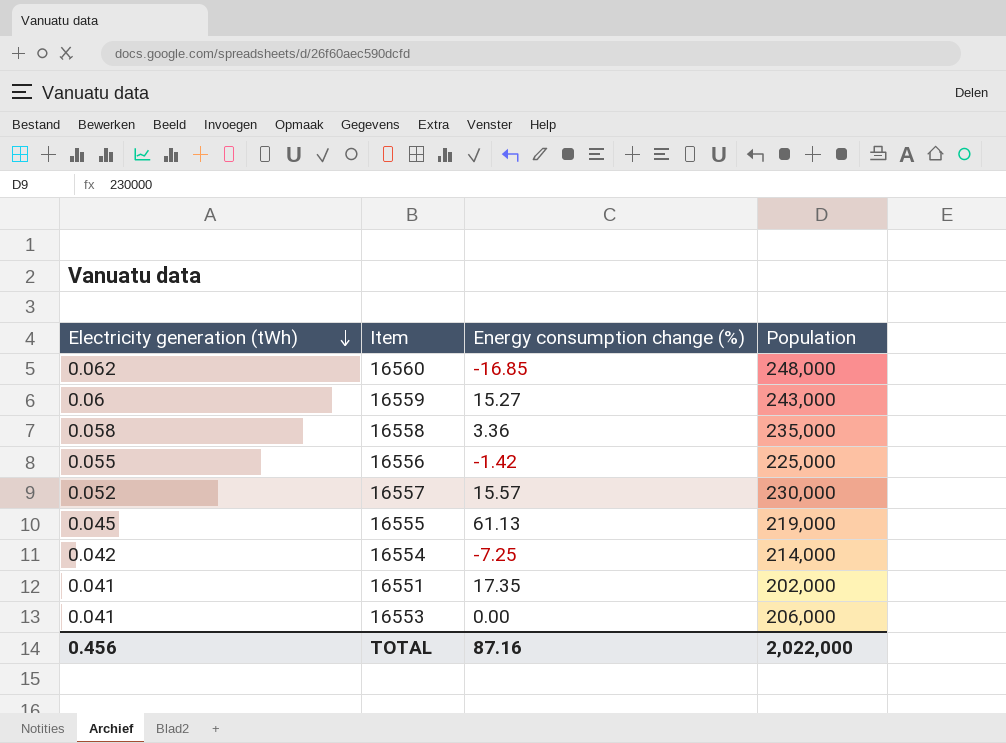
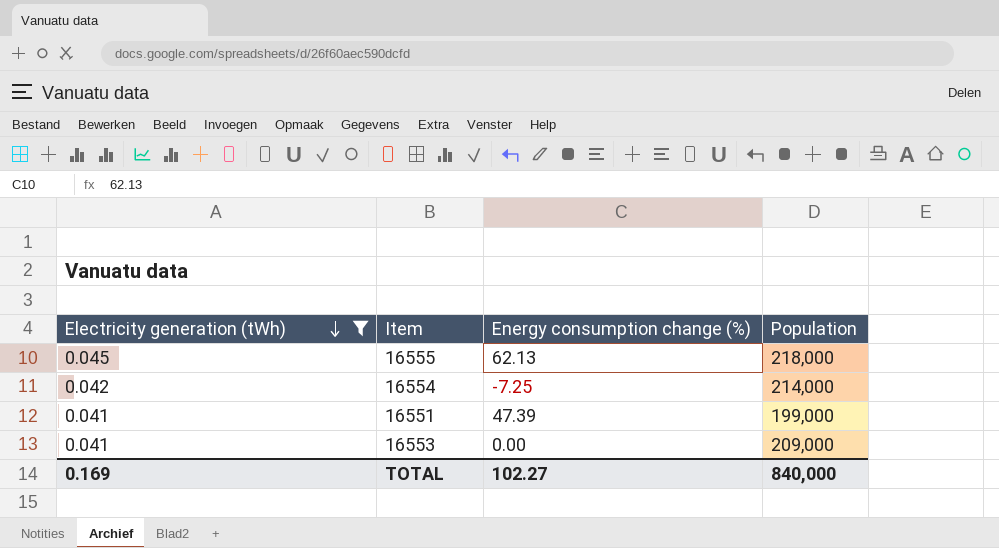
filter: none -> Electricity generation (tWh) <= 0.045
16555 | Energy consumption change (%): 61.13 -> 62.13
16555 | Population: 219,000 -> 218,000
16551 | Energy consumption change (%): 17.35 -> 47.39
16551 | Population: 202,000 -> 199,000
16553 | Population: 206,000 -> 209,000
TOTAL | Electricity generation (tWh): 0.456 -> 0.169
TOTAL | Energy consumption change (%): 87.16 -> 102.27
TOTAL | Population: 2,022,000 -> 840,000

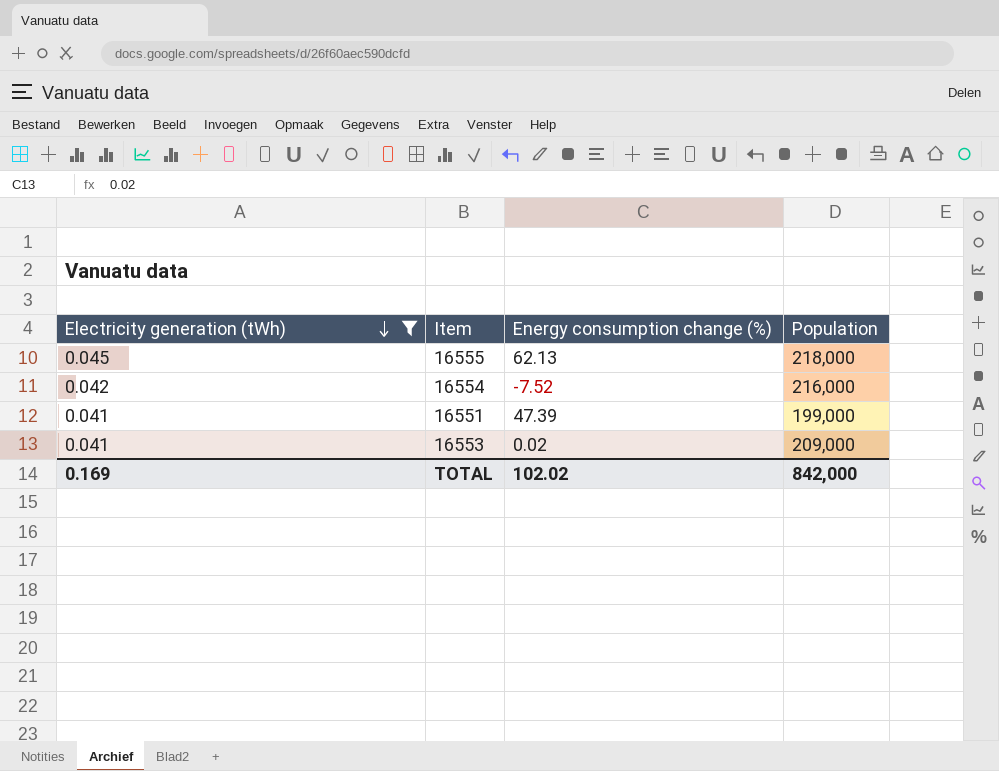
16554 | Energy consumption change (%): -7.25 -> -7.52
16554 | Population: 214,000 -> 216,000
16553 | Energy consumption change (%): 0.00 -> 0.02
TOTAL | Energy consumption change (%): 102.27 -> 102.02
TOTAL | Population: 840,000 -> 842,000

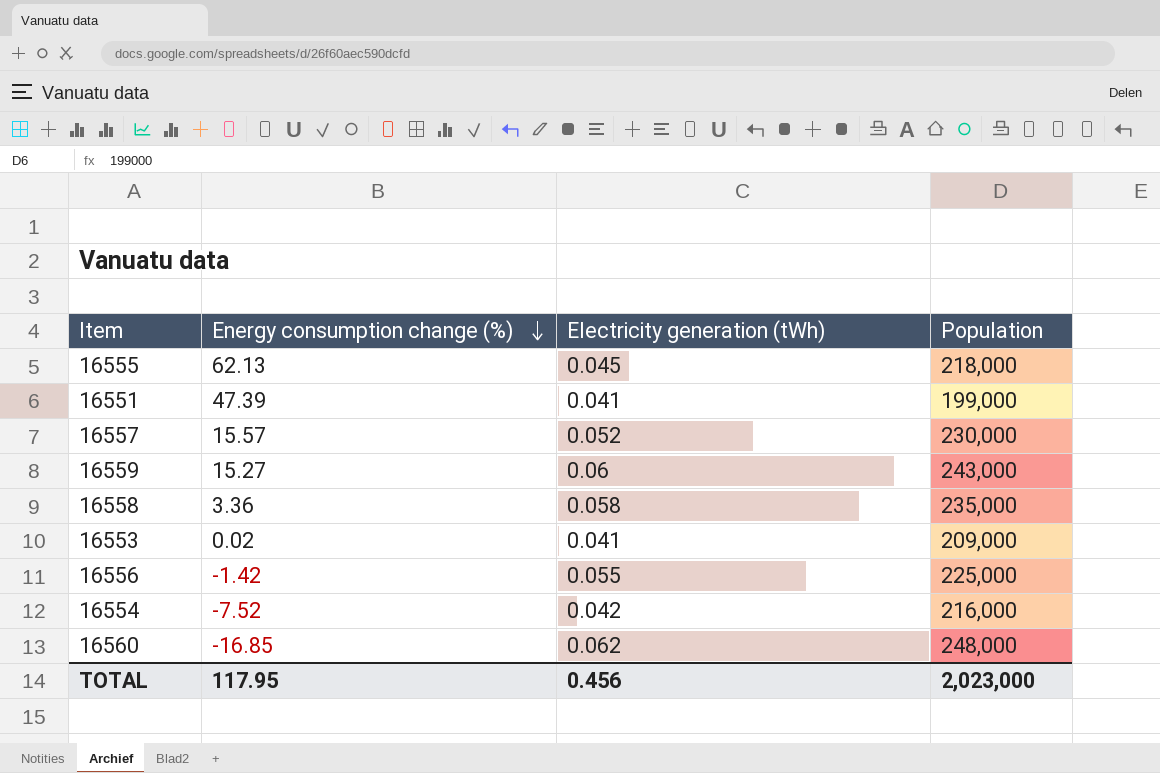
filter: Electricity generation (tWh) <= 0.045 -> none
row order: Electricity generation (tWh) descending -> Energy consumption change (%) descending
column Electricity generation (tWh) | position: 1 -> 3
TOTAL | Energy consumption change (%): 102.02 -> 117.95
TOTAL | Electricity generation (tWh): 0.169 -> 0.456
TOTAL | Population: 842,000 -> 2,023,000

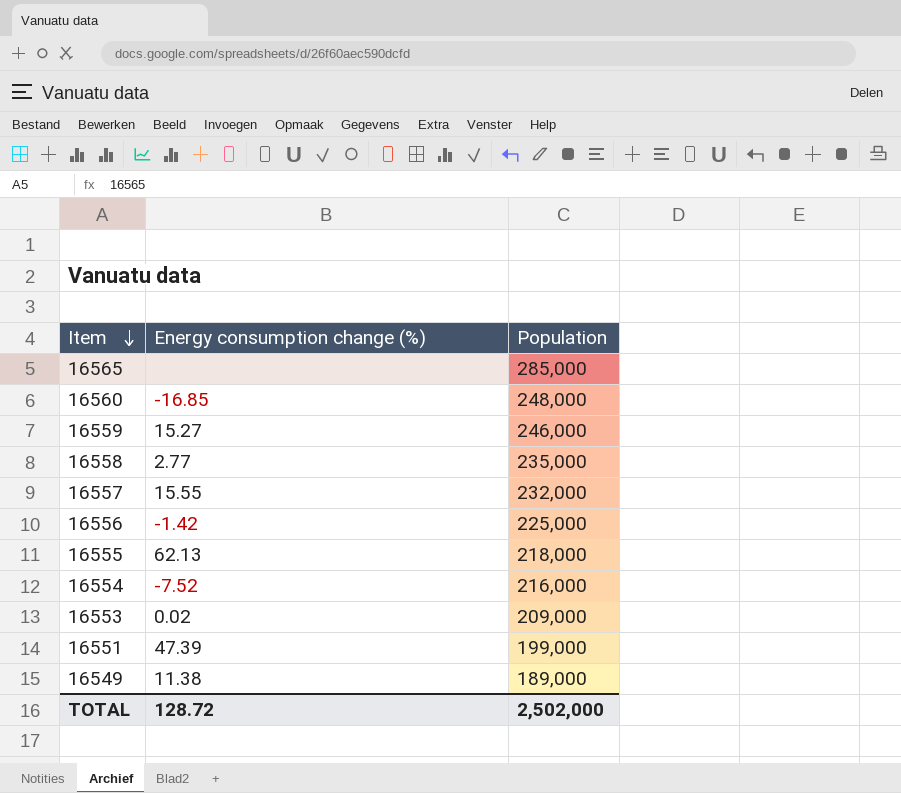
row order: Energy consumption change (%) descending -> Item descending
column Electricity generation (tWh) | position: 3 -> none
row 16565: none -> none | 285,000
16559 | Population: 243,000 -> 246,000
16558 | Energy consumption change (%): 3.36 -> 2.77
16557 | Energy consumption change (%): 15.57 -> 15.55
16557 | Population: 230,000 -> 232,000
row 16549: none -> 11.38 | 189,000
TOTAL | Energy consumption change (%): 117.95 -> 128.72
TOTAL | Population: 2,023,000 -> 2,502,000

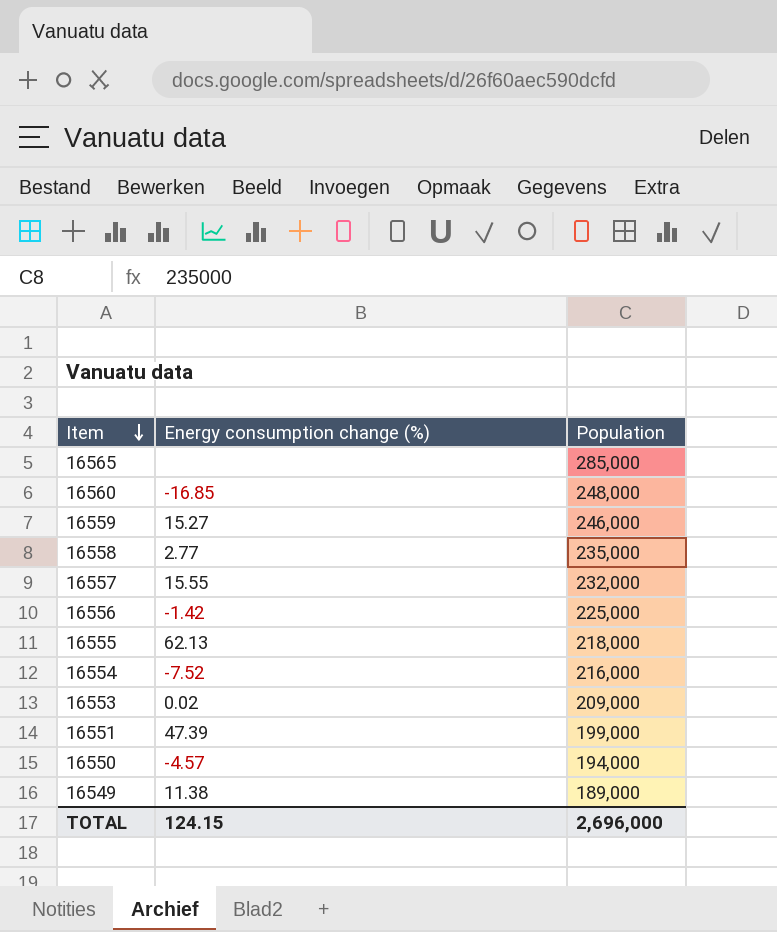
row 16550: none -> -4.57 | 194,000
TOTAL | Energy consumption change (%): 128.72 -> 124.15
TOTAL | Population: 2,502,000 -> 2,696,000

